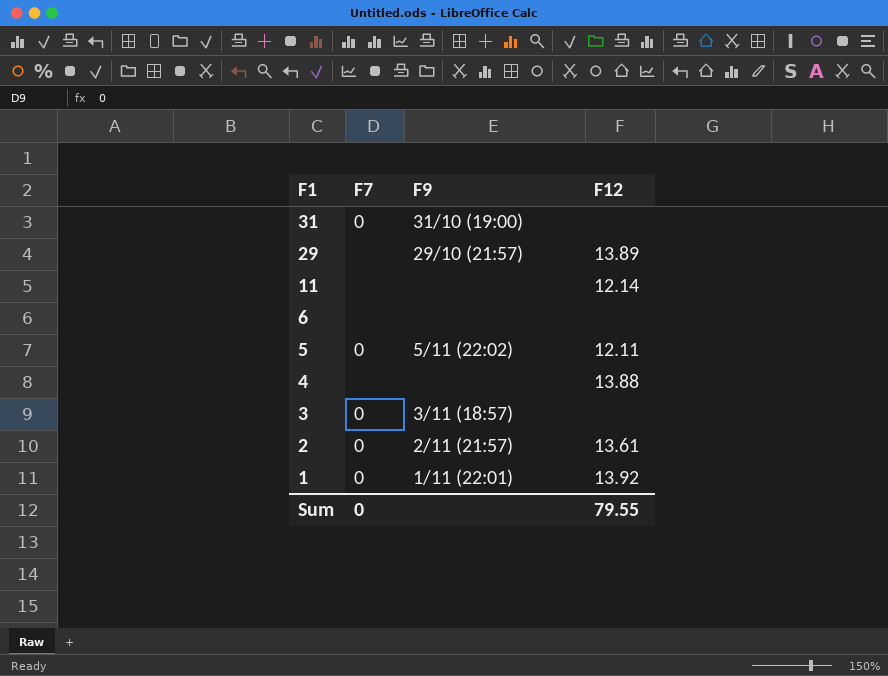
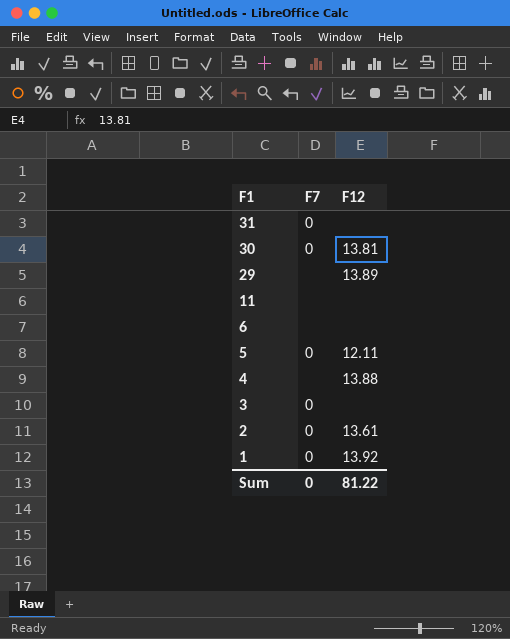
column F9 | position: 3 -> none
row 30: none -> 0 | 13.81
11 | F12: 12.14 -> none
Sum | F12: 79.55 -> 81.22

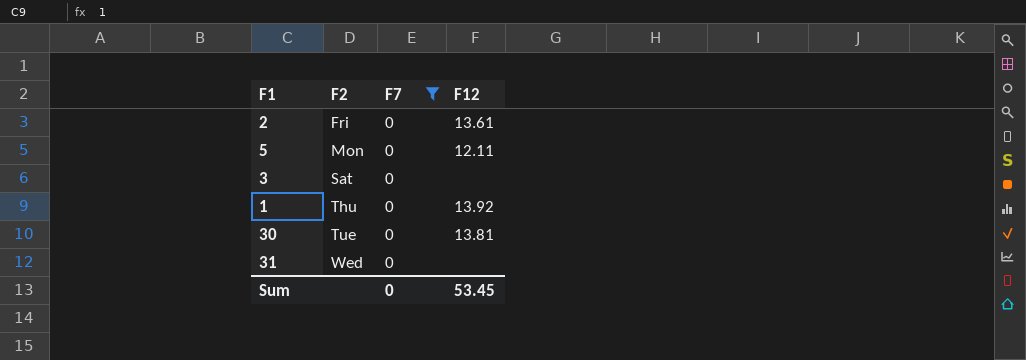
filter: none -> F7 = 0
row order: F1 descending -> F2 ascending
column F2 | position: none -> 2
Sum | F12: 81.22 -> 53.45

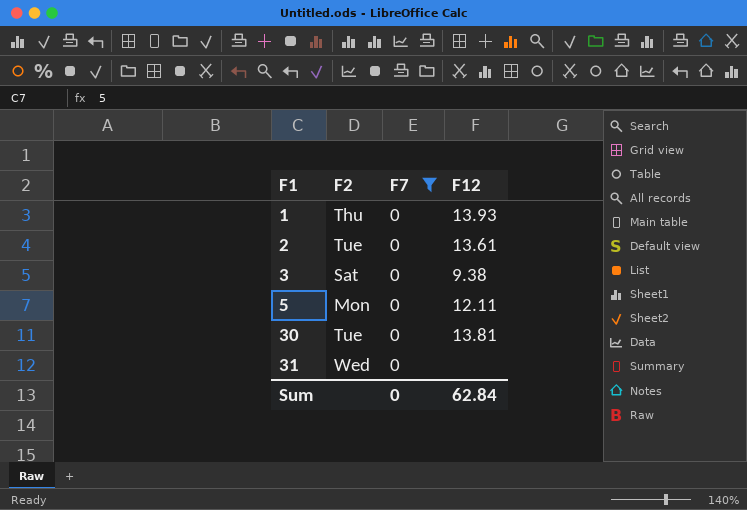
row order: F2 ascending -> F1 ascending
1 | F12: 13.92 -> 13.93
2 | F2: Fri -> Tue
3 | F12: none -> 9.38
Sum | F12: 53.45 -> 62.84

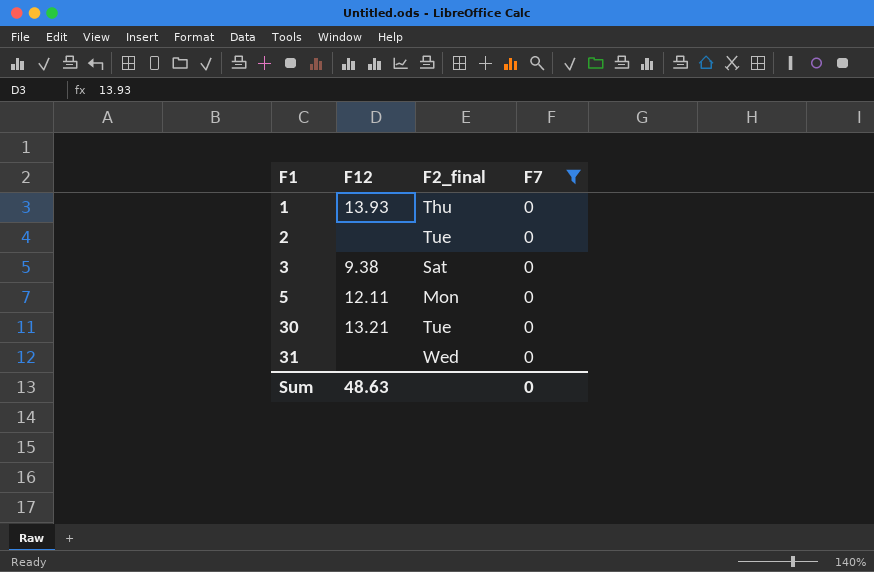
column F12 | position: 4 -> 2
column name: F2 -> F2_final
2 | F12: 13.61 -> none
30 | F12: 13.81 -> 13.21
Sum | F12: 62.84 -> 48.63

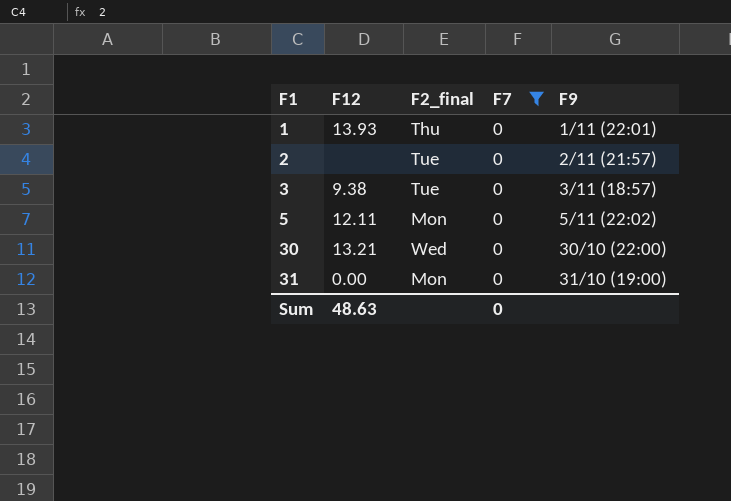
column F9 | position: none -> 5
3 | F2_final: Sat -> Tue
30 | F2_final: Tue -> Wed
31 | F12: none -> 0.00
31 | F2_final: Wed -> Mon

